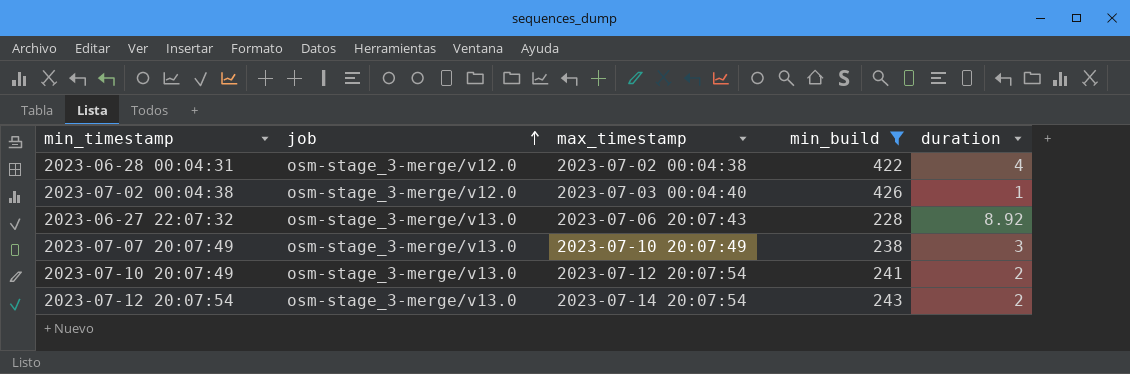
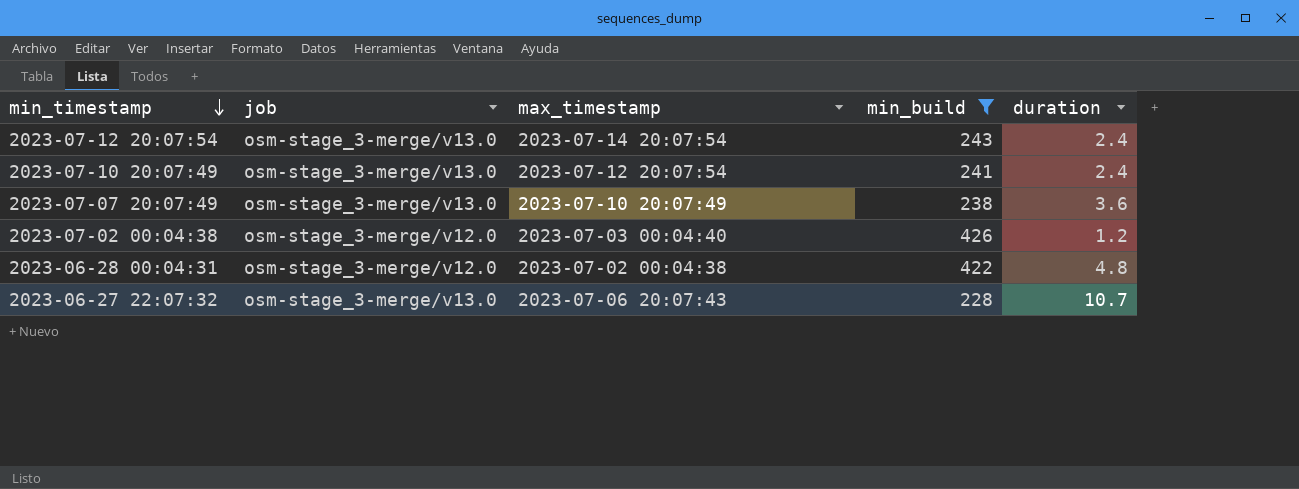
row order: job ascending -> min_timestamp descending
2023-07-12 20:07:54 | duration: 2 -> 2.4
2023-07-10 20:07:49 | duration: 2 -> 2.4
2023-07-07 20:07:49 | duration: 3 -> 3.6
2023-07-02 00:04:38 | duration: 1 -> 1.2
2023-06-28 00:04:31 | duration: 4 -> 4.8
2023-06-27 22:07:32 | duration: 8.92 -> 10.7

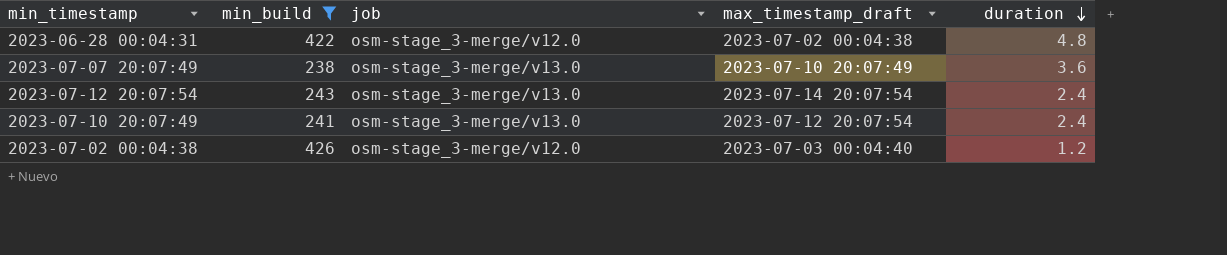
row order: min_timestamp descending -> duration descending
column min_build | position: 4 -> 2
column name: max_timestamp -> max_timestamp_draft
row 2023-06-27 22:07:32: osm-stage_3-merge/v13.0 | 2023-07-06 20:07:43 | 228 | 10.7 -> none

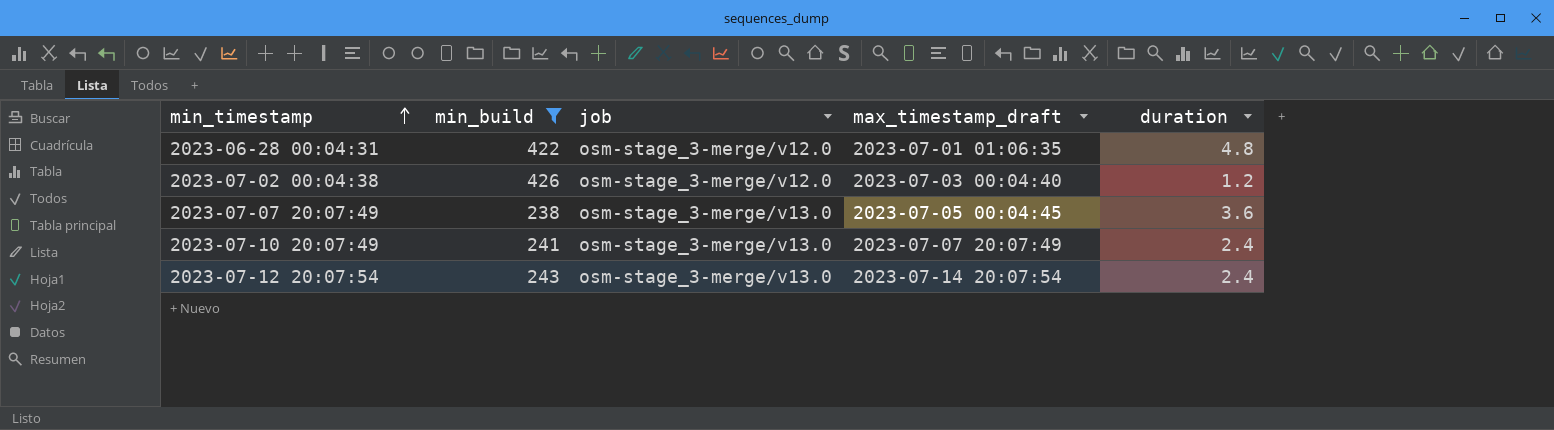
row order: duration descending -> min_timestamp ascending
2023-06-28 00:04:31 | max_timestamp_draft: 2023-07-02 00:04:38 -> 2023-07-01 01:06:35
2023-07-07 20:07:49 | max_timestamp_draft: 2023-07-10 20:07:49 -> 2023-07-05 00:04:45
2023-07-10 20:07:49 | max_timestamp_draft: 2023-07-12 20:07:54 -> 2023-07-07 20:07:49

